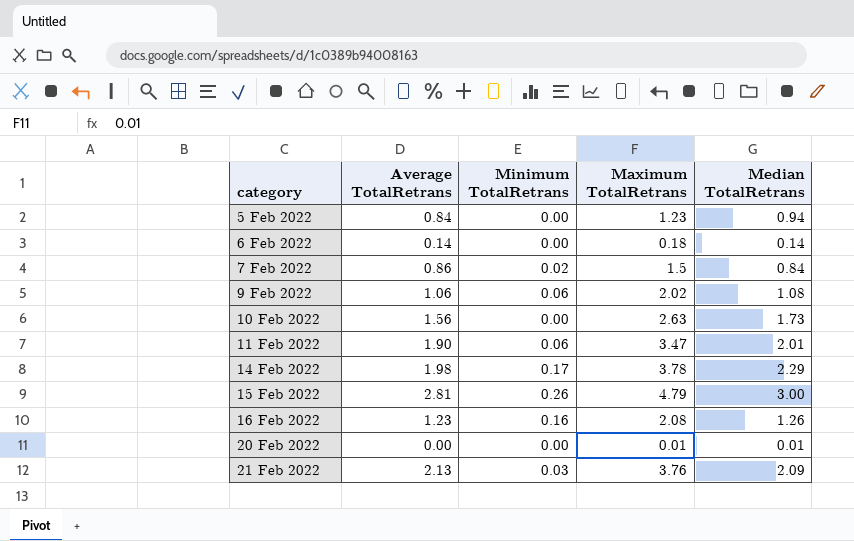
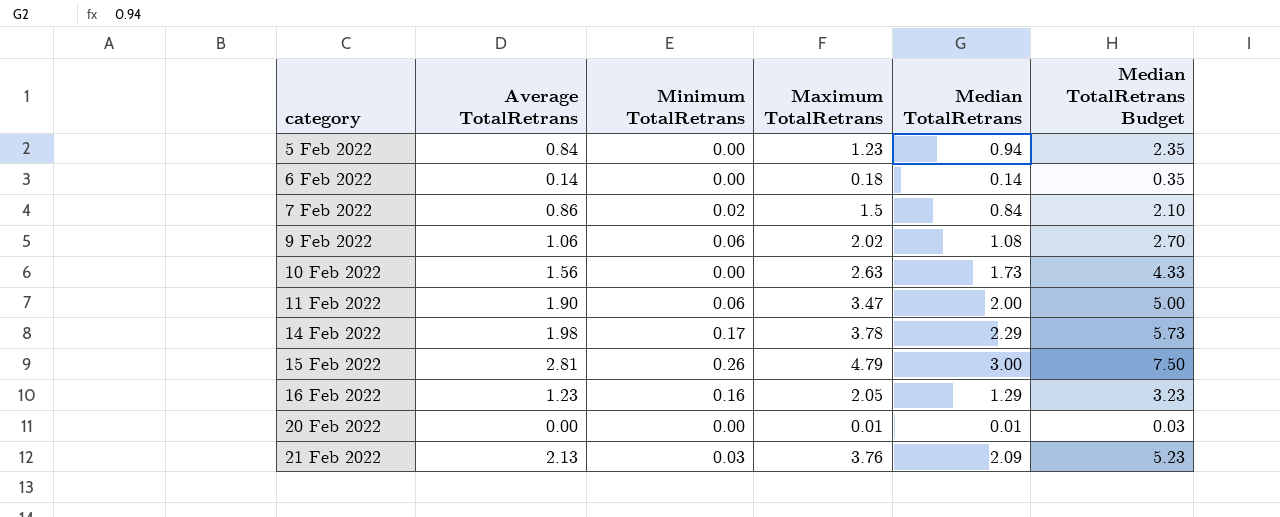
column Median TotalRetrans Budget | formula: none -> [Median TotalRetrans] * 2.5
11 Feb 2022 | Median TotalRetrans: 2.01 -> 2.00
16 Feb 2022 | Maximum TotalRetrans: 2.08 -> 2.05
16 Feb 2022 | Median TotalRetrans: 1.26 -> 1.29

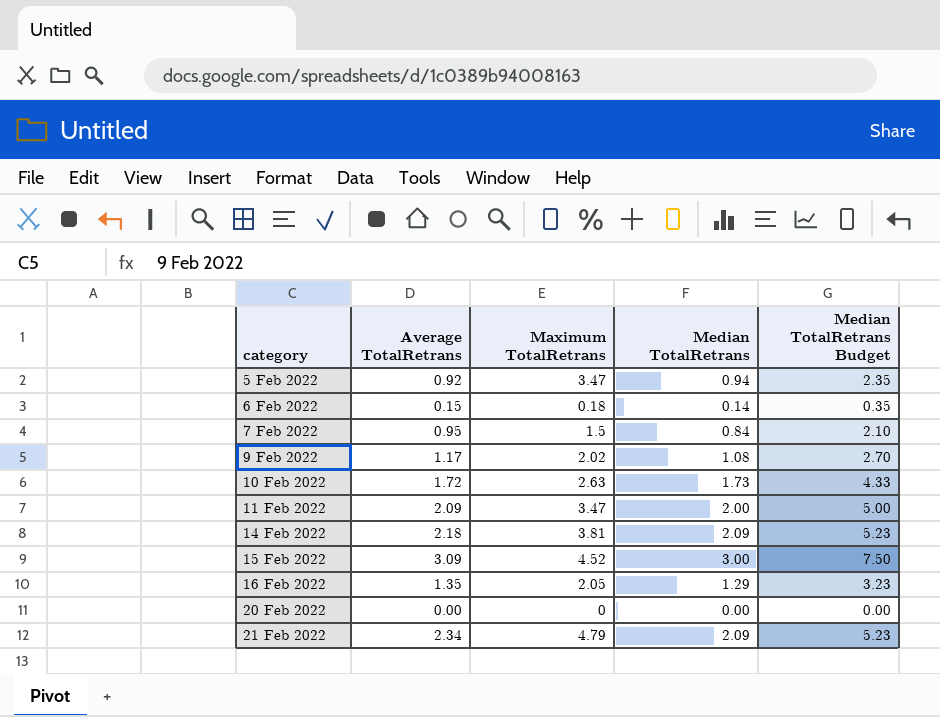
column Minimum TotalRetrans | position: 3 -> none
5 Feb 2022 | Average TotalRetrans: 0.84 -> 0.92
5 Feb 2022 | Maximum TotalRetrans: 1.23 -> 3.47
6 Feb 2022 | Average TotalRetrans: 0.14 -> 0.15
7 Feb 2022 | Average TotalRetrans: 0.86 -> 0.95
9 Feb 2022 | Average TotalRetrans: 1.06 -> 1.17
10 Feb 2022 | Average TotalRetrans: 1.56 -> 1.72
11 Feb 2022 | Average TotalRetrans: 1.90 -> 2.09
14 Feb 2022 | Average TotalRetrans: 1.98 -> 2.18
14 Feb 2022 | Maximum TotalRetrans: 3.78 -> 3.81
14 Feb 2022 | Median TotalRetrans: 2.29 -> 2.09
14 Feb 2022 | Median TotalRetrans Budget: 5.73 -> 5.23
15 Feb 2022 | Average TotalRetrans: 2.81 -> 3.09
15 Feb 2022 | Maximum TotalRetrans: 4.79 -> 4.52
16 Feb 2022 | Average TotalRetrans: 1.23 -> 1.35
20 Feb 2022 | Maximum TotalRetrans: 0.01 -> 0
20 Feb 2022 | Median TotalRetrans: 0.01 -> 0.00
20 Feb 2022 | Median TotalRetrans Budget: 0.03 -> 0.00
21 Feb 2022 | Average TotalRetrans: 2.13 -> 2.34
21 Feb 2022 | Maximum TotalRetrans: 3.76 -> 4.79

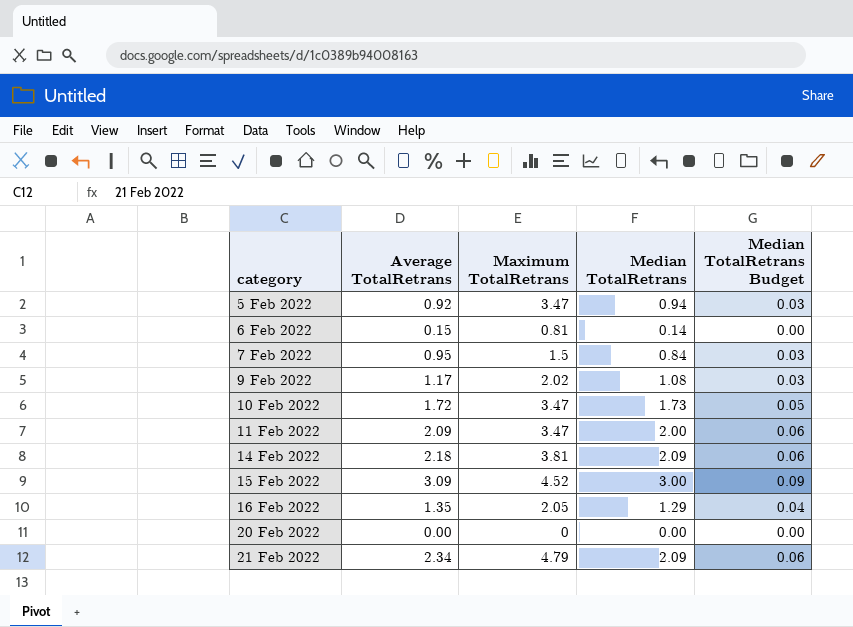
column Median TotalRetrans Budget | formula: [Median TotalRetrans] * 2.5 -> [Median TotalRetrans] * 0.03
6 Feb 2022 | Maximum TotalRetrans: 0.18 -> 0.81
10 Feb 2022 | Maximum TotalRetrans: 2.63 -> 3.47

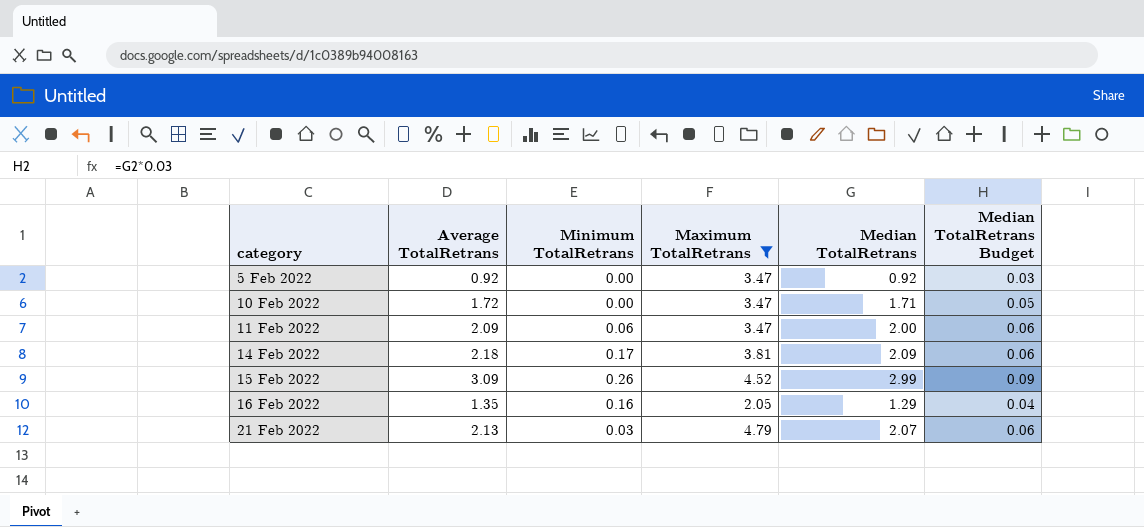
filter: none -> Maximum TotalRetrans >= 2.05
column Minimum TotalRetrans | position: none -> 3
5 Feb 2022 | Median TotalRetrans: 0.94 -> 0.92
10 Feb 2022 | Median TotalRetrans: 1.73 -> 1.71
15 Feb 2022 | Median TotalRetrans: 3.00 -> 2.99
21 Feb 2022 | Average TotalRetrans: 2.34 -> 2.13
21 Feb 2022 | Median TotalRetrans: 2.09 -> 2.07

